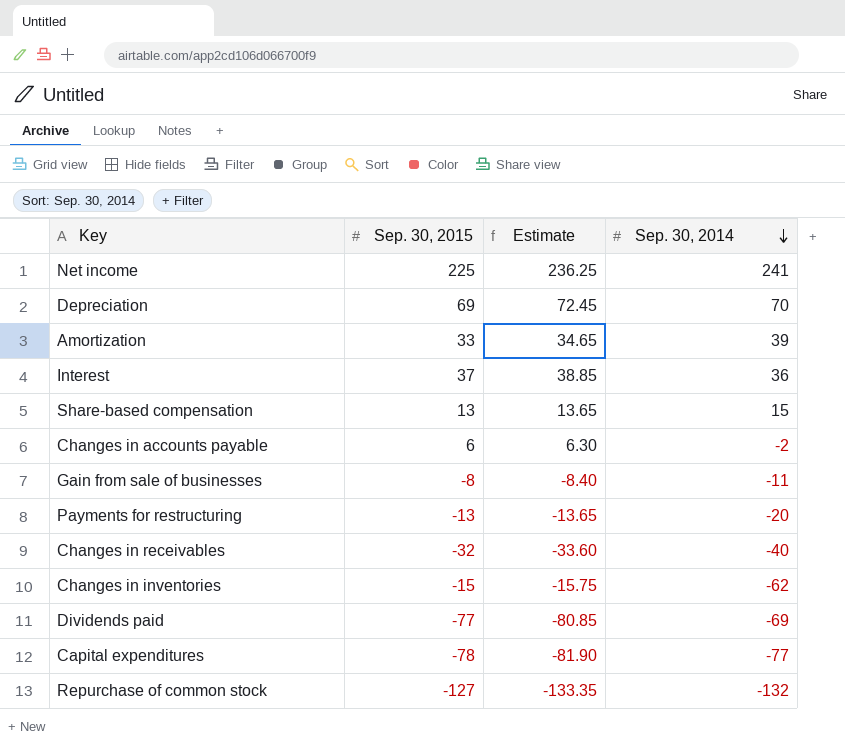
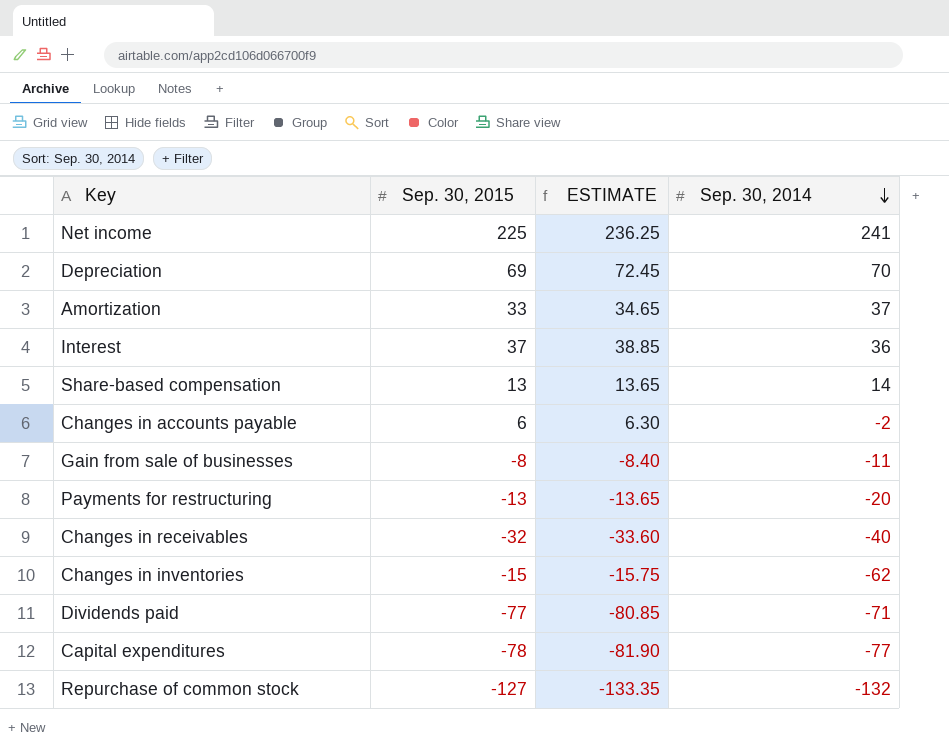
column name: Estimate -> ESTIMATE
Amortization | Sep. 30, 2014: 39 -> 37
Share-based compensation | Sep. 30, 2014: 15 -> 14
Dividends paid | Sep. 30, 2014: -69 -> -71

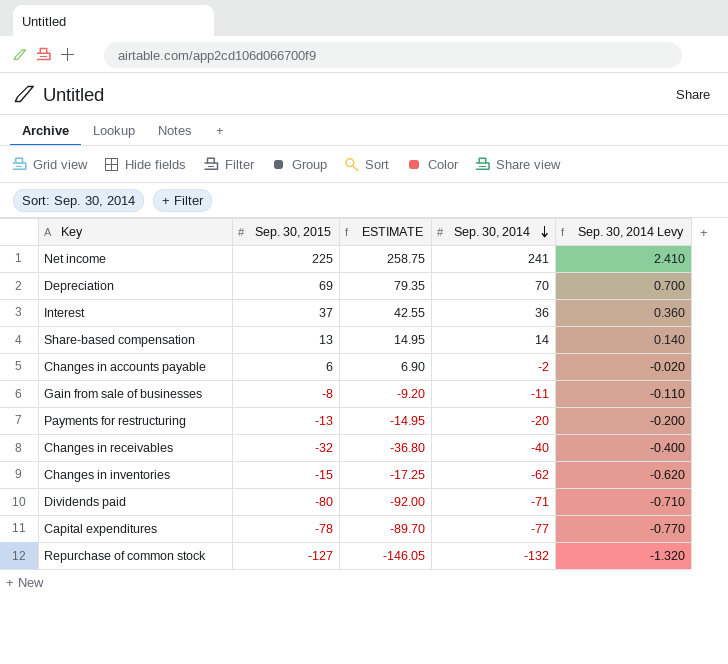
column ESTIMATE | formula: [Sep. 30, 2015] * 1.05 -> [Sep. 30, 2015] * 1.15
column Sep. 30, 2014 Levy | formula: none -> [Sep. 30, 2014] * 0.01
row Amortization: 33 | 34.65 | 37 -> none
Dividends paid | Sep. 30, 2015: -77 -> -80

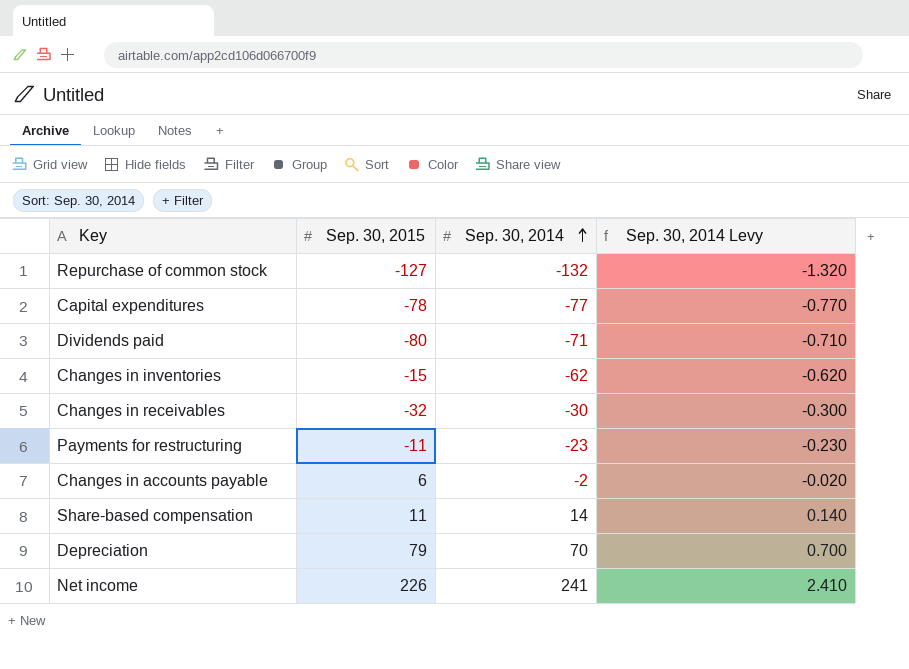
row order: Sep. 30, 2014 descending -> Sep. 30, 2014 ascending
column ESTIMATE | formula: [Sep. 30, 2015] * 1.15 -> none
row Interest: 37 | 42.55 | 36 | 0.360 -> none
row Gain from sale of businesses: -8 | -9.20 | -11 | -0.110 -> none
Changes in receivables | Sep. 30, 2014: -40 -> -30
Changes in receivables | Sep. 30, 2014 Levy: -0.400 -> -0.300
Payments for restructuring | Sep. 30, 2015: -13 -> -11
Payments for restructuring | Sep. 30, 2014: -20 -> -23
Payments for restructuring | Sep. 30, 2014 Levy: -0.200 -> -0.230
Share-based compensation | Sep. 30, 2015: 13 -> 11
Depreciation | Sep. 30, 2015: 69 -> 79
Net income | Sep. 30, 2015: 225 -> 226

